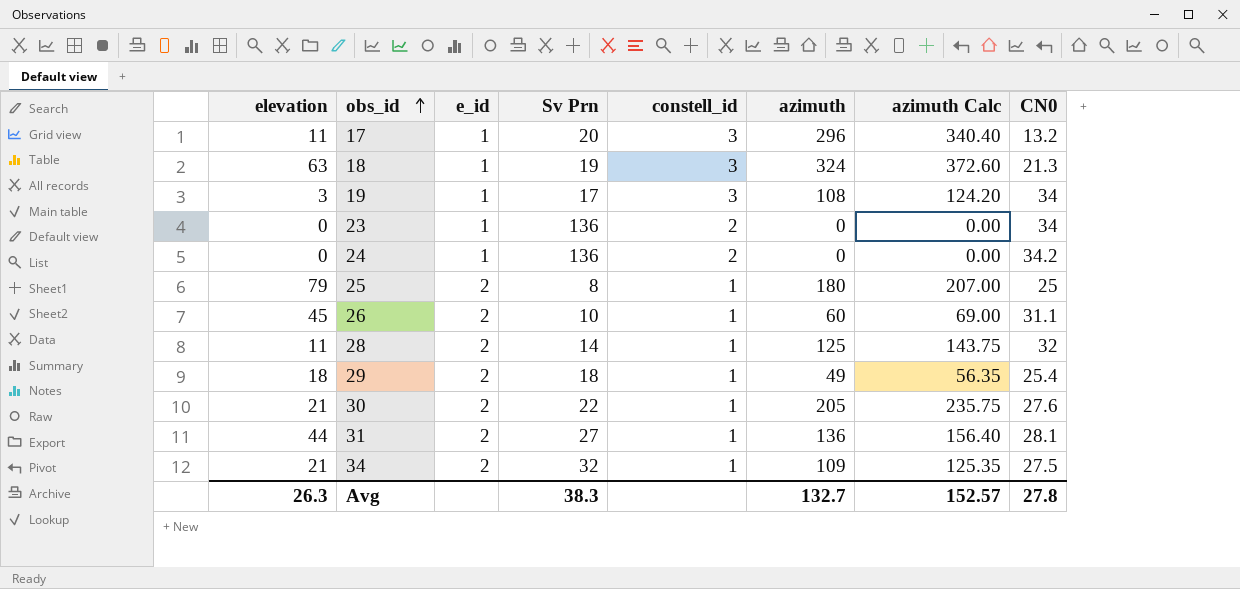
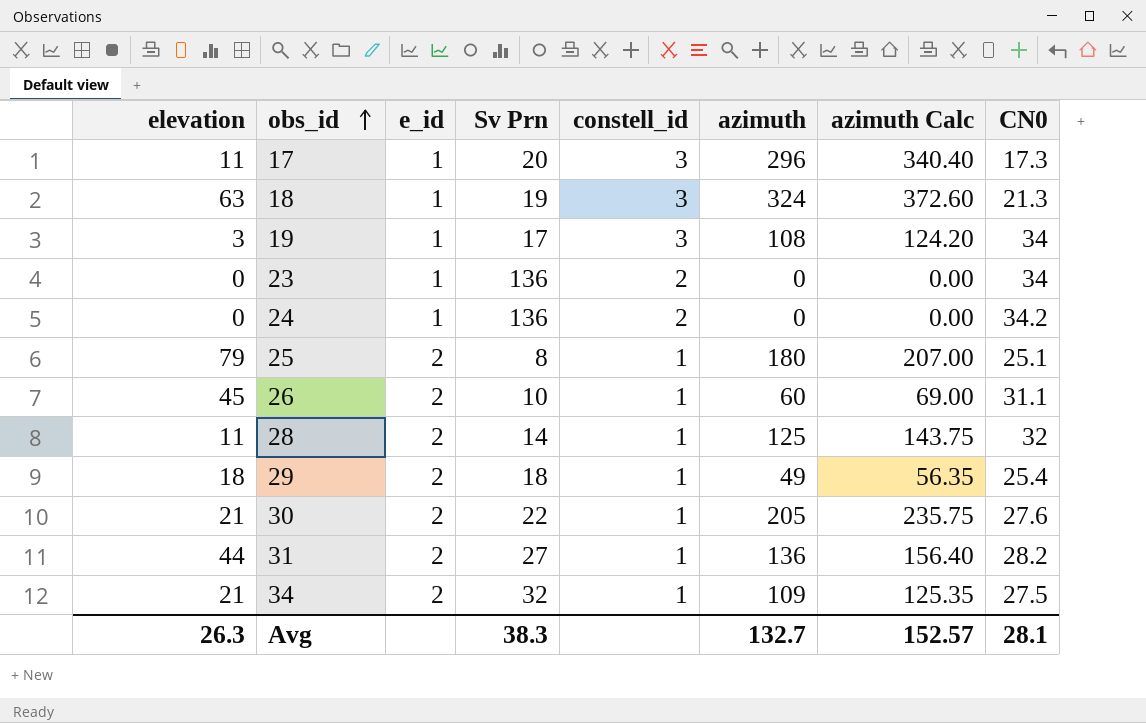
17 | CN0: 13.2 -> 17.3
25 | CN0: 25 -> 25.1
31 | CN0: 28.1 -> 28.2
Avg | CN0: 27.8 -> 28.1

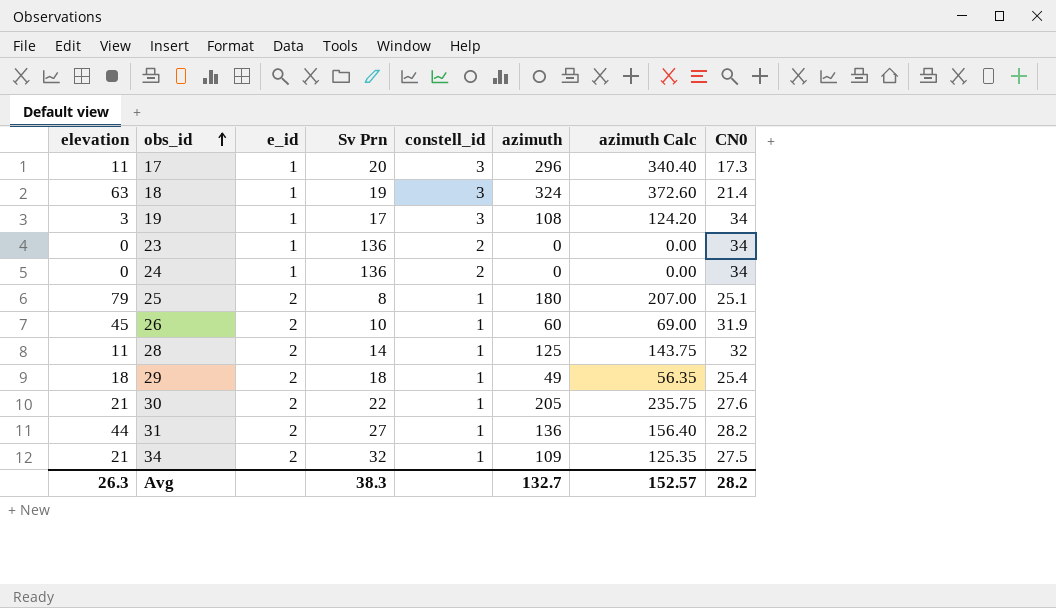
18 | CN0: 21.3 -> 21.4
24 | CN0: 34.2 -> 34
26 | CN0: 31.1 -> 31.9
Avg | CN0: 28.1 -> 28.2

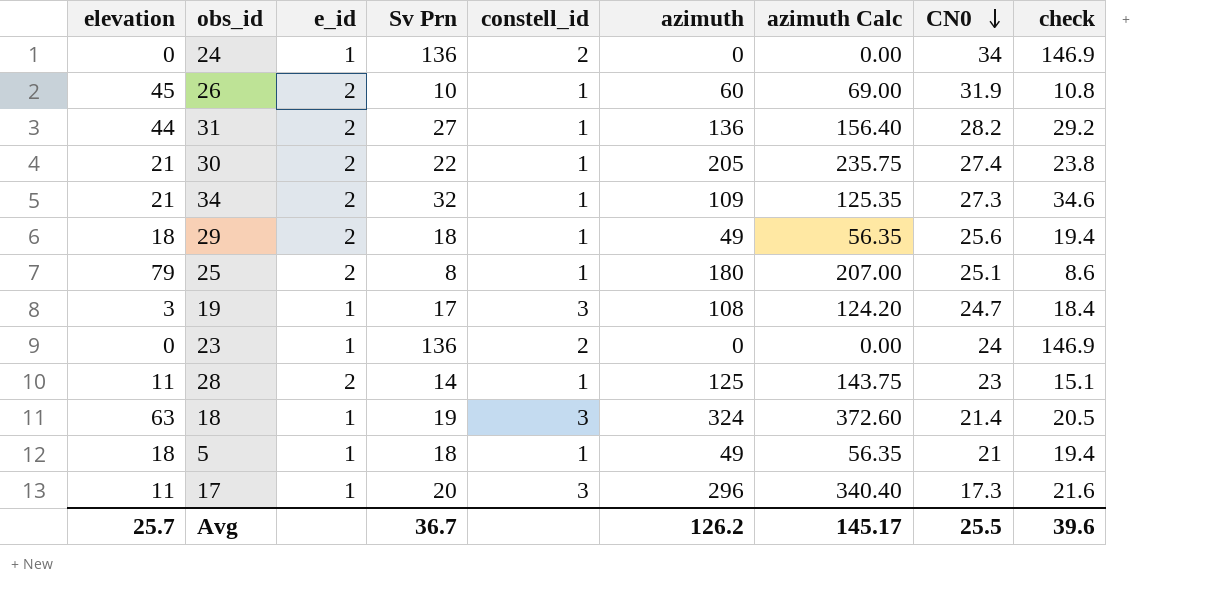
row order: obs_id ascending -> CN0 descending
column check | formula: none -> [Sv Prn] * 1.08
30 | CN0: 27.6 -> 27.4
34 | CN0: 27.5 -> 27.3
29 | CN0: 25.4 -> 25.6
19 | CN0: 34 -> 24.7
23 | CN0: 34 -> 24
28 | CN0: 32 -> 23
row 5: none -> 18 | 1 | 18 | 1 | 49 | 56.35 | 21 | 19.4
Avg | elevation: 26.3 -> 25.7
Avg | Sv Prn: 38.3 -> 36.7
Avg | azimuth: 132.7 -> 126.2
Avg | azimuth Calc: 152.57 -> 145.17
Avg | CN0: 28.2 -> 25.5

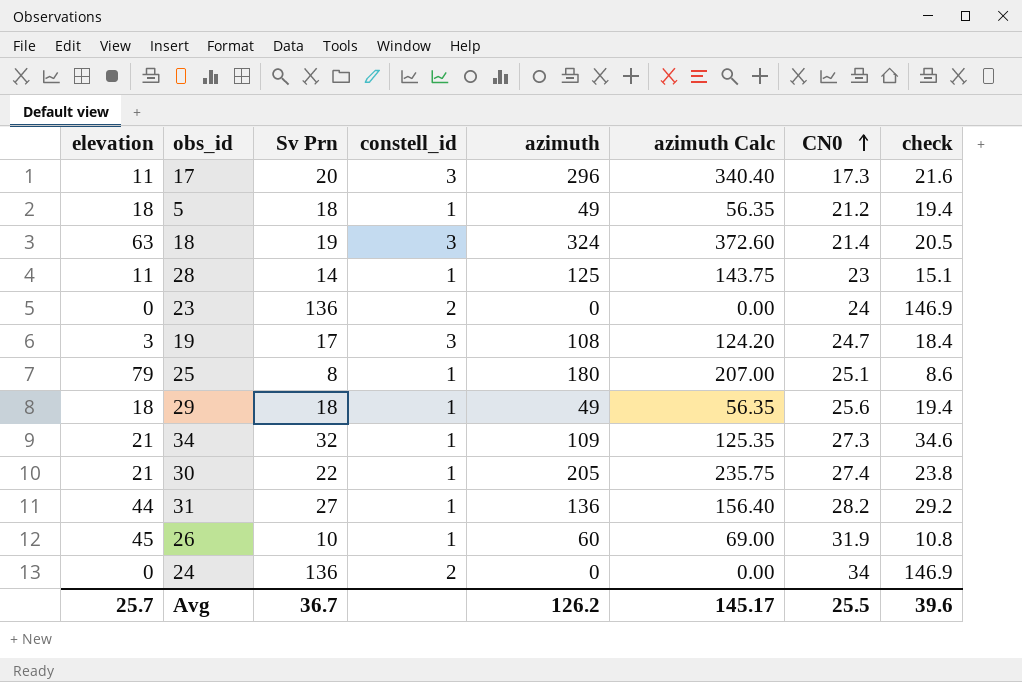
row order: CN0 descending -> CN0 ascending
column e_id | position: 3 -> none
5 | CN0: 21 -> 21.2

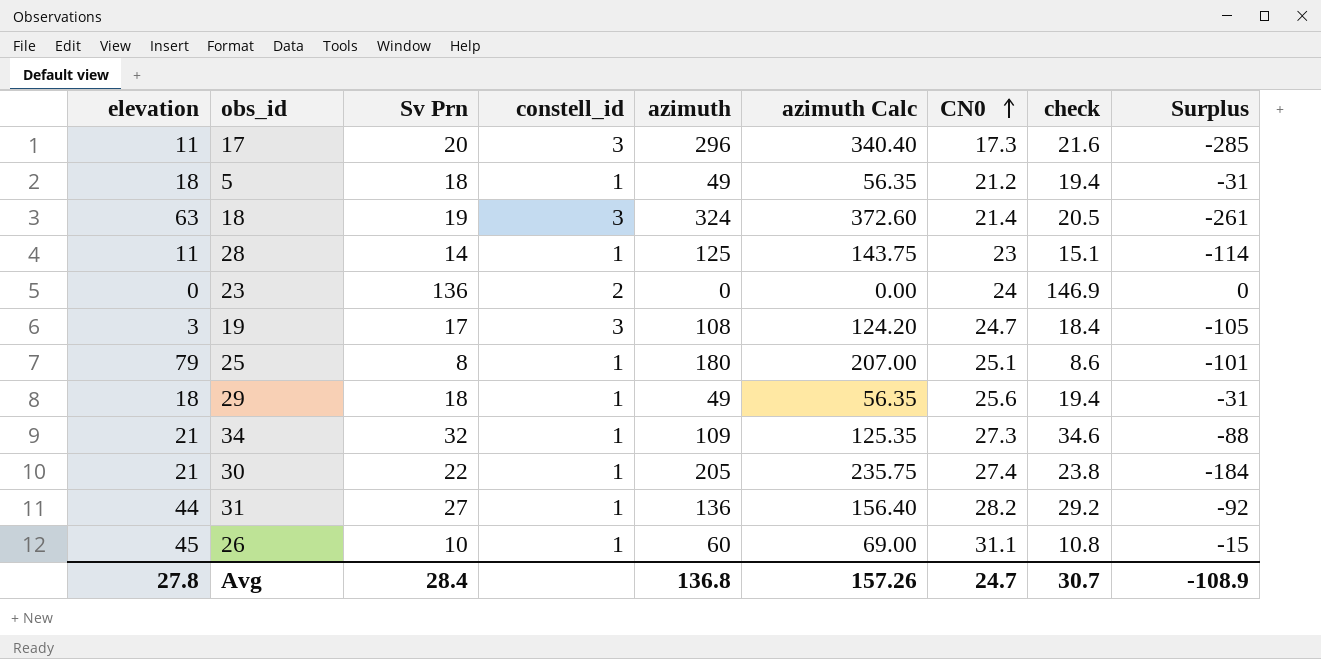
column Surplus | formula: none -> [elevation] - [azimuth]
row 24: 0 | 136 | 2 | 0 | 0.00 | 34 | 146.9 -> none
26 | CN0: 31.9 -> 31.1
Avg | elevation: 25.7 -> 27.8
Avg | Sv Prn: 36.7 -> 28.4
Avg | azimuth: 126.2 -> 136.8
Avg | azimuth Calc: 145.17 -> 157.26
Avg | CN0: 25.5 -> 24.7
Avg | check: 39.6 -> 30.7

